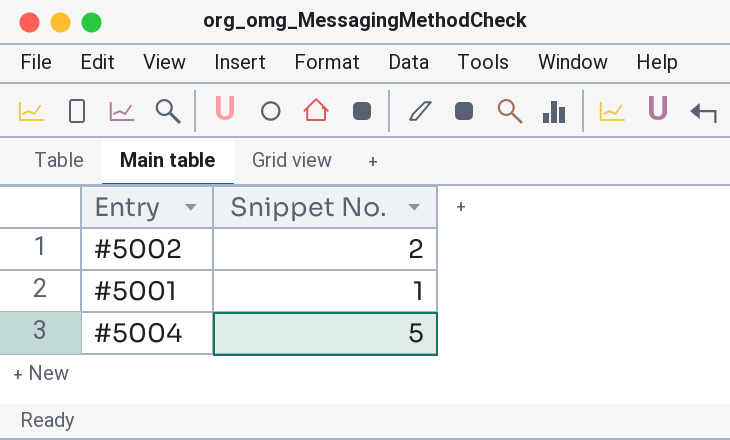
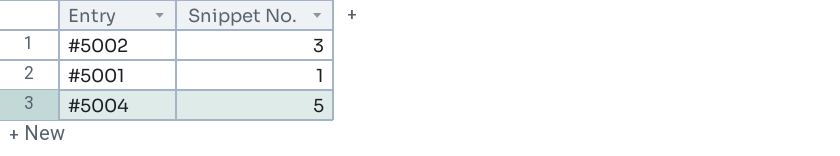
#5002 | Snippet No.: 2 -> 3

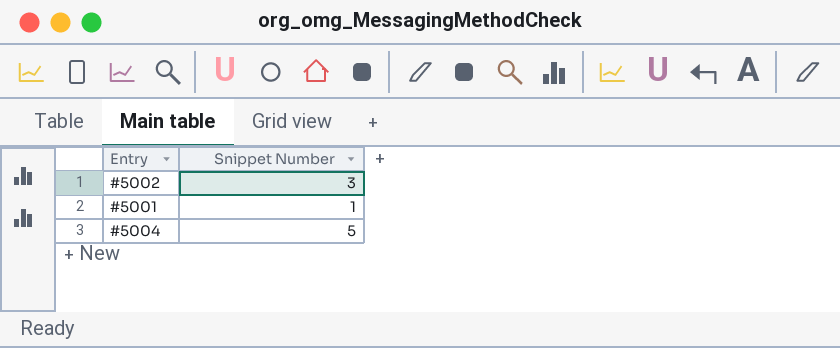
column name: Snippet No. -> Snippet Number

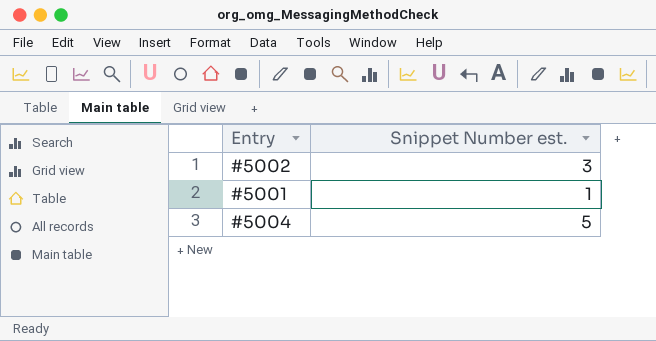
column name: Snippet Number -> Snippet Number est.

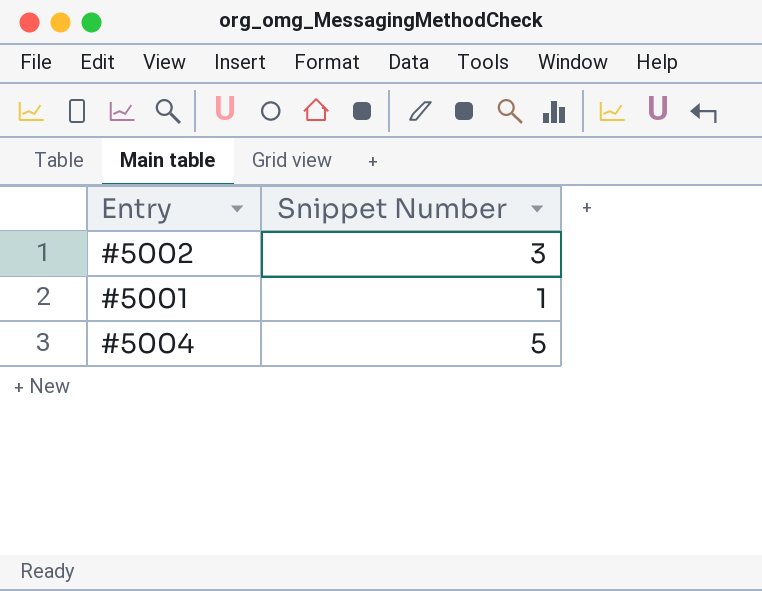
column name: Snippet Number est. -> Snippet Number

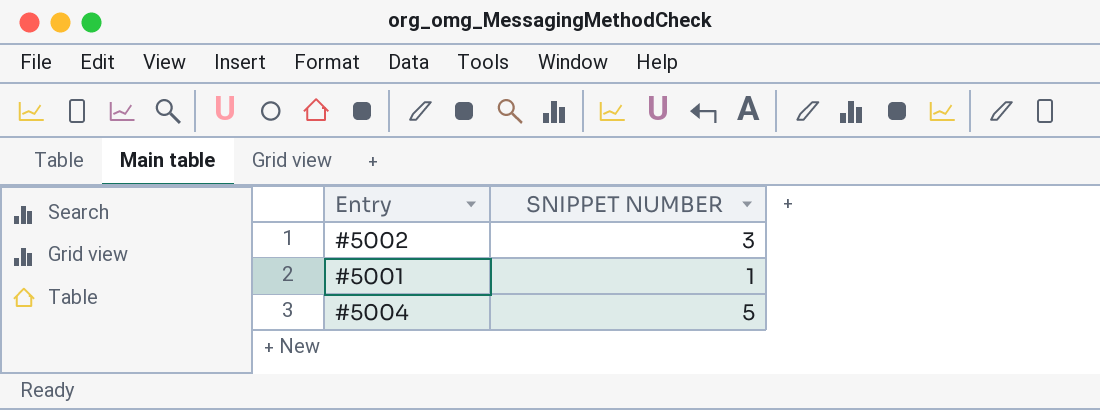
column name: Snippet Number -> SNIPPET NUMBER

